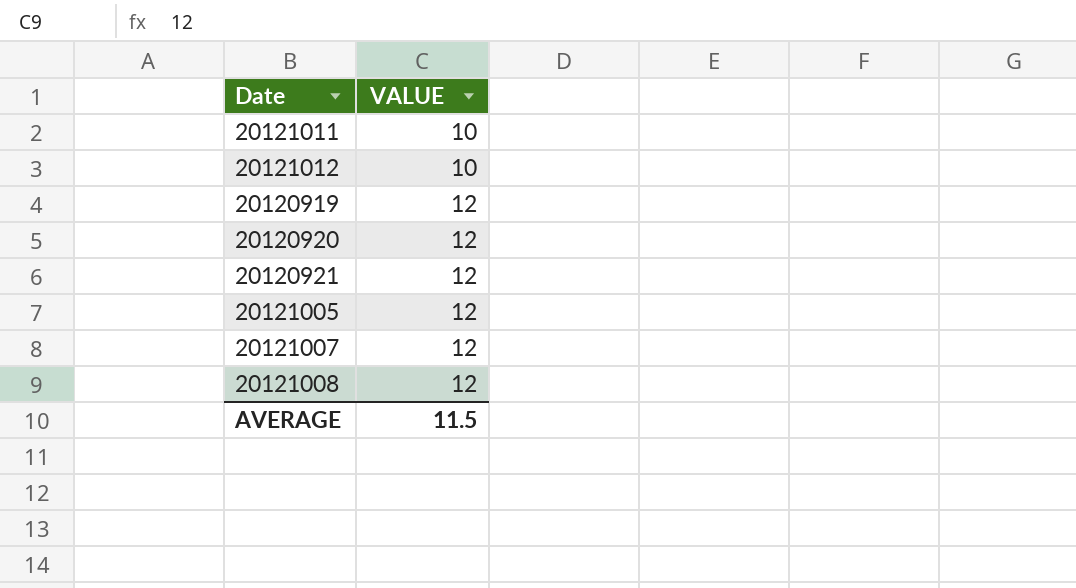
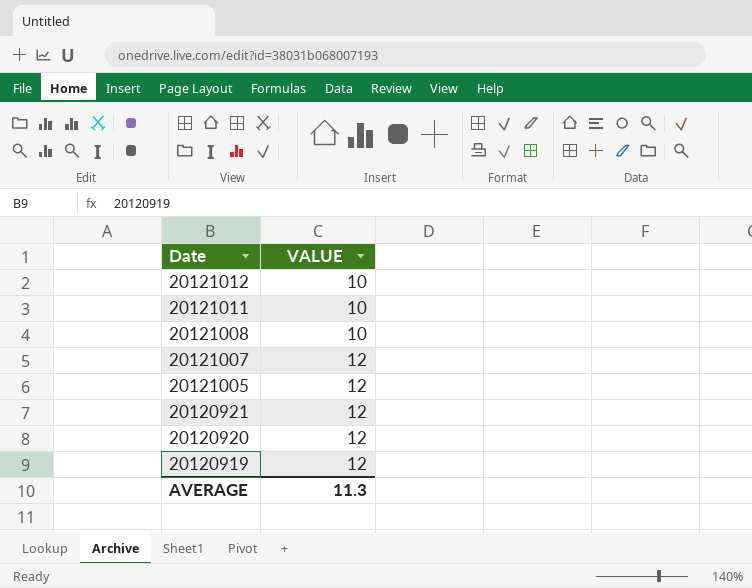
row order: VALUE ascending -> Date descending
20121008 | VALUE: 12 -> 10
AVERAGE | VALUE: 11.5 -> 11.3

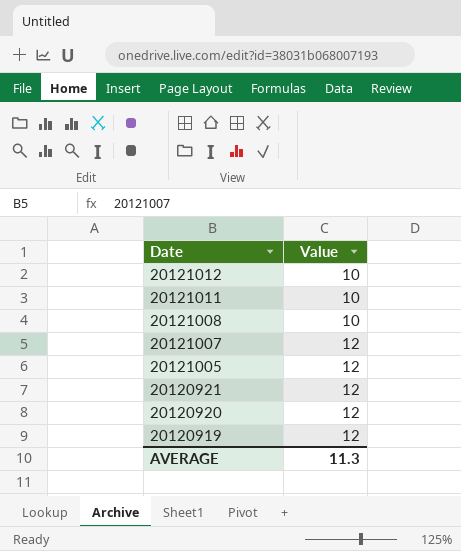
column name: VALUE -> Value

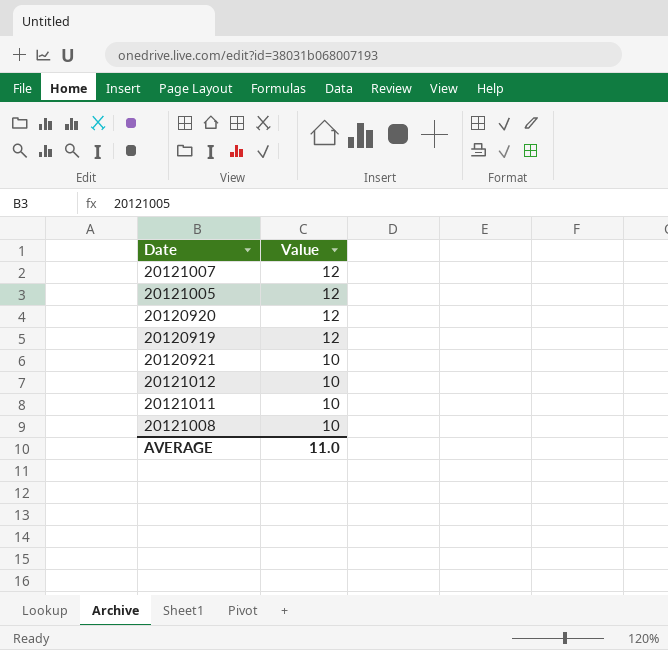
row order: Date descending -> Value descending
20120921 | Value: 12 -> 10
AVERAGE | Value: 11.3 -> 11.0

